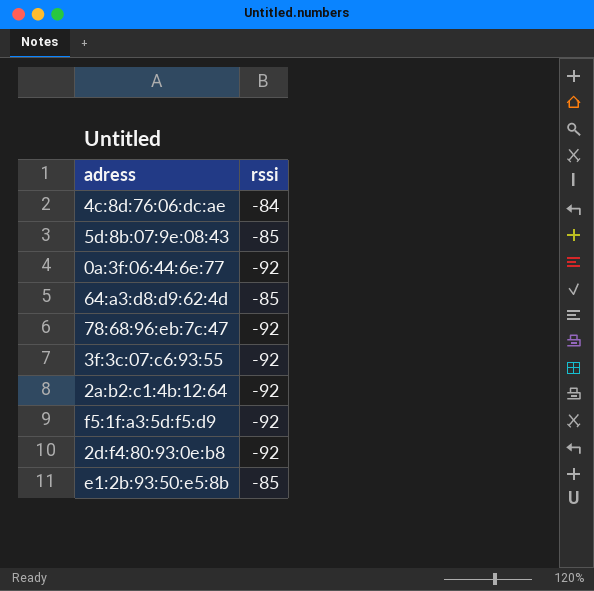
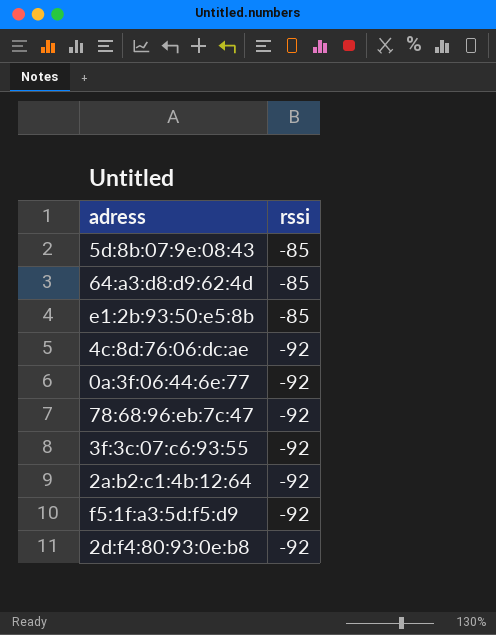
row order: none -> rssi descending
4c:8d:76:06:dc:ae | rssi: -84 -> -92

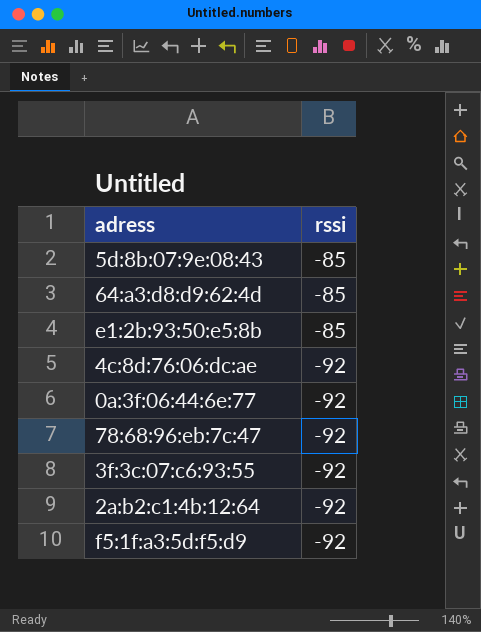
row 2d:f4:80:93:0e:b8: -92 -> none

